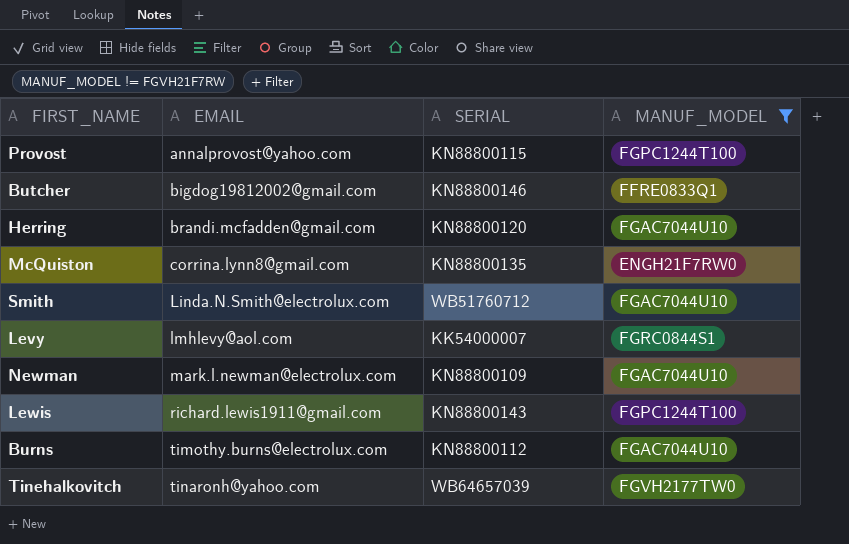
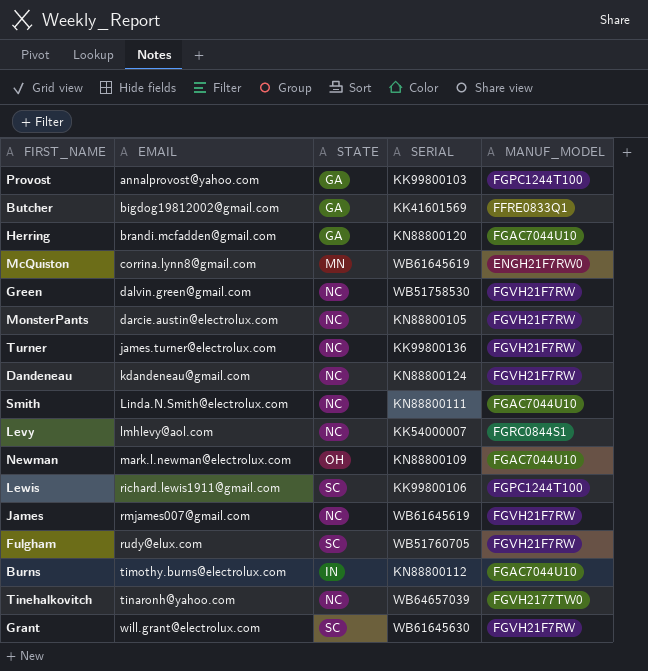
filter: MANUF_MODEL != FGVH21F7RW -> none
column STATE | position: none -> 3
Provost | SERIAL: KN88800115 -> KK99800103
Butcher | SERIAL: KN88800146 -> KK41601569
McQuiston | SERIAL: KN88800135 -> WB61645619
Smith | SERIAL: WB51760712 -> KN88800111
Lewis | SERIAL: KN88800143 -> KK99800106

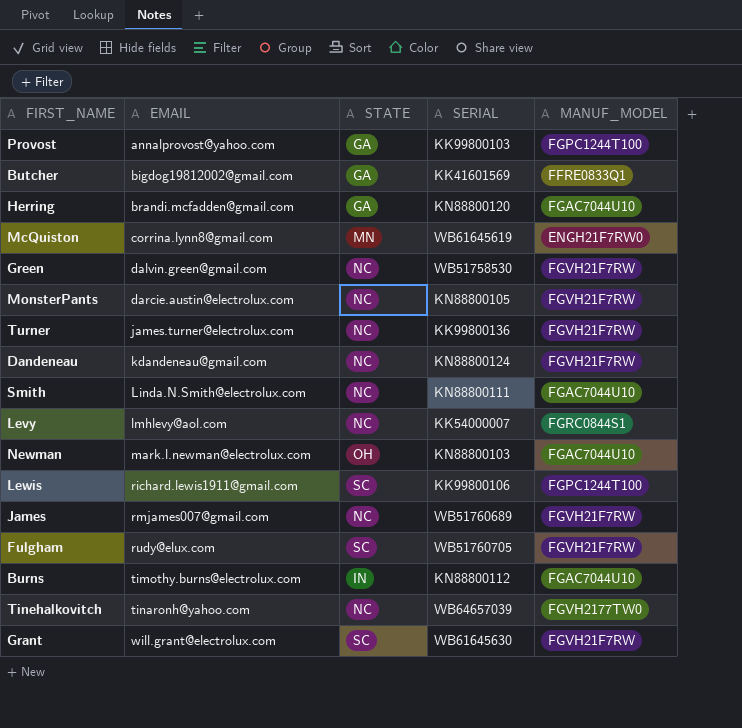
Newman | SERIAL: KN88800109 -> KN88800103
James | SERIAL: WB61645619 -> WB51760689

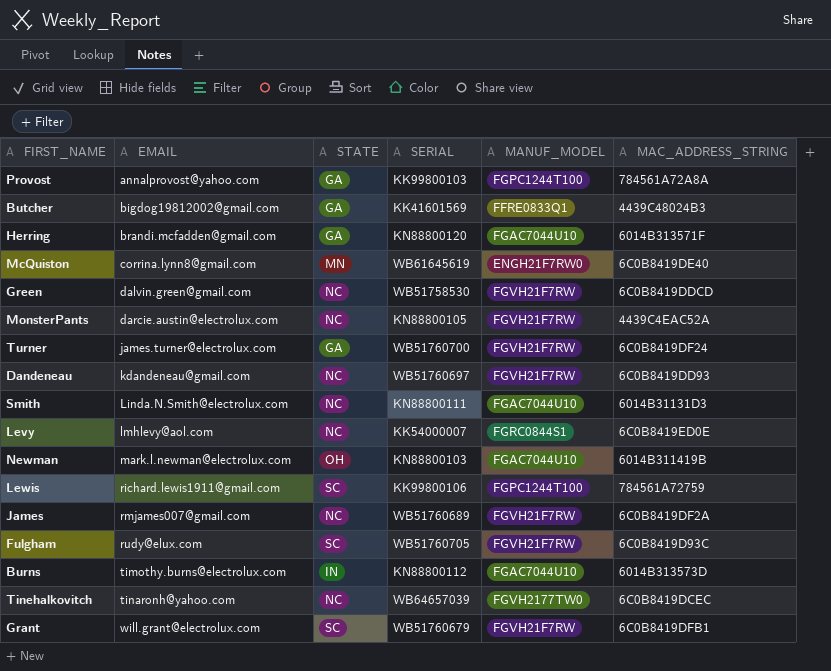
column MAC_ADDRESS_STRING | position: none -> 6
Turner | STATE: NC -> GA
Turner | SERIAL: KK99800136 -> WB51760700
Dandeneau | SERIAL: KN88800124 -> WB51760697
Grant | SERIAL: WB61645630 -> WB51760679

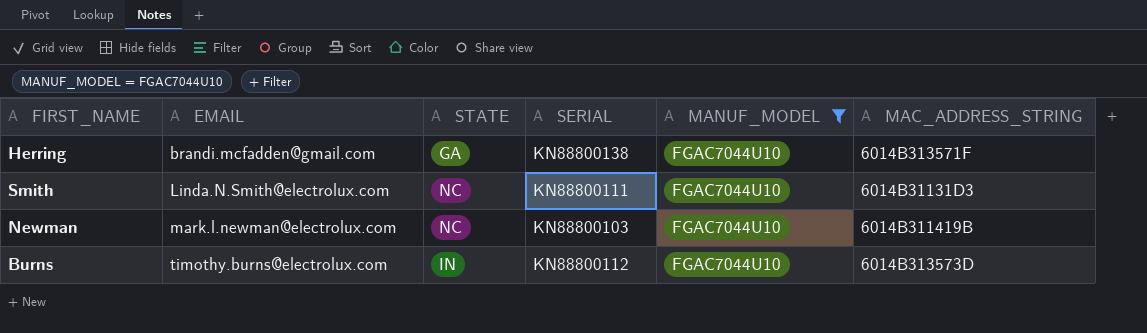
filter: none -> MANUF_MODEL = FGAC7044U10
Herring | SERIAL: KN88800120 -> KN88800138
Newman | STATE: OH -> NC

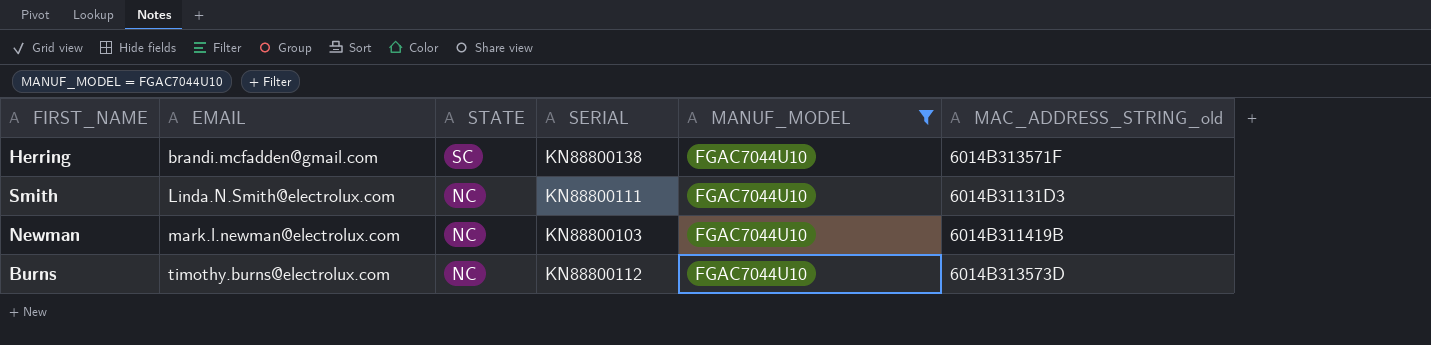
column name: MAC_ADDRESS_STRING -> MAC_ADDRESS_STRING_old
Herring | STATE: GA -> SC
Burns | STATE: IN -> NC

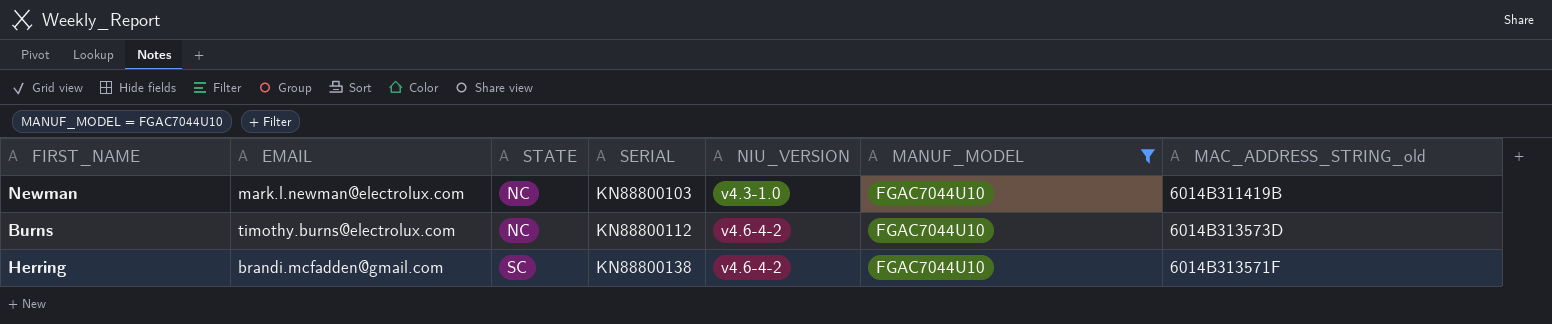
row order: EMAIL ascending -> STATE ascending
column NIU_VERSION | position: none -> 5
row Smith: Linda.N.Smith@electrolux.com | NC | KN88800111 | FGAC7044U10 | 6014B31131D3 -> none

